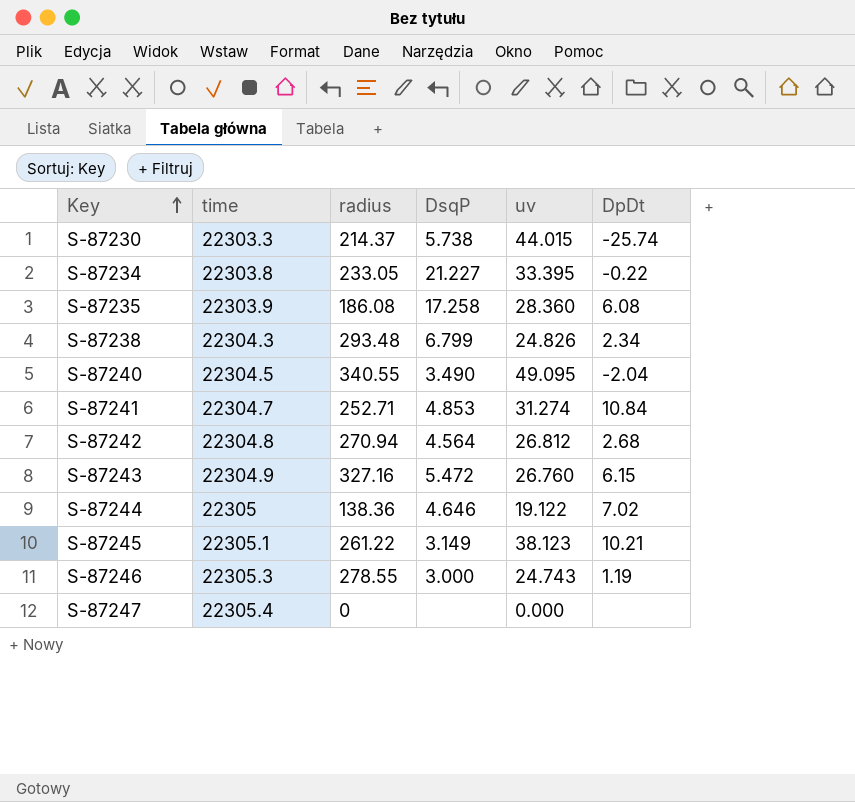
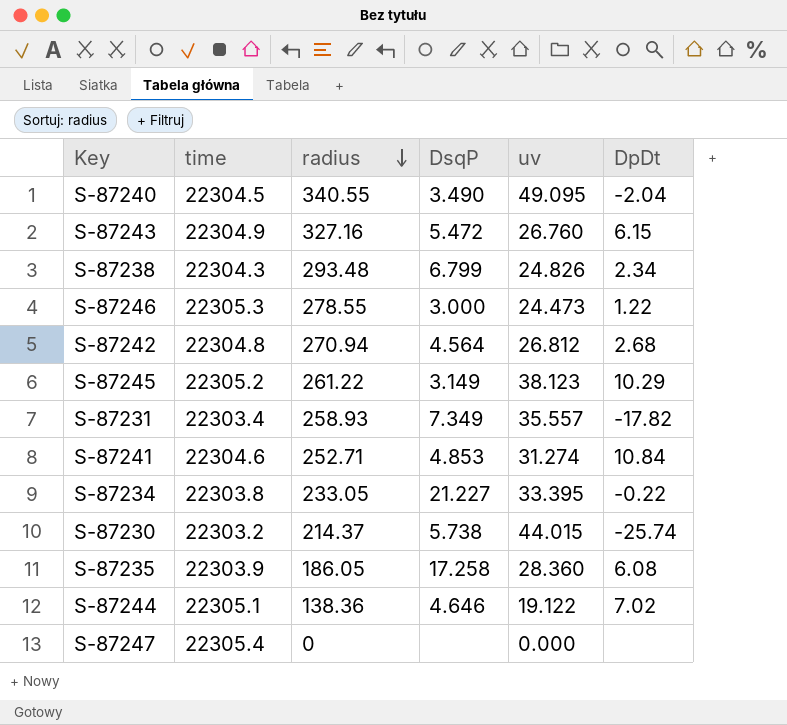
row order: Key ascending -> radius descending
S-87246 | uv: 24.743 -> 24.473
S-87246 | DpDt: 1.19 -> 1.22
S-87245 | time: 22305.1 -> 22305.2
S-87245 | DpDt: 10.21 -> 10.29
row S-87231: none -> 22303.4 | 258.93 | 7.349 | 35.557 | -17.82
S-87241 | time: 22304.7 -> 22304.6
S-87230 | time: 22303.3 -> 22303.2
S-87235 | radius: 186.08 -> 186.05
S-87244 | time: 22305 -> 22305.1

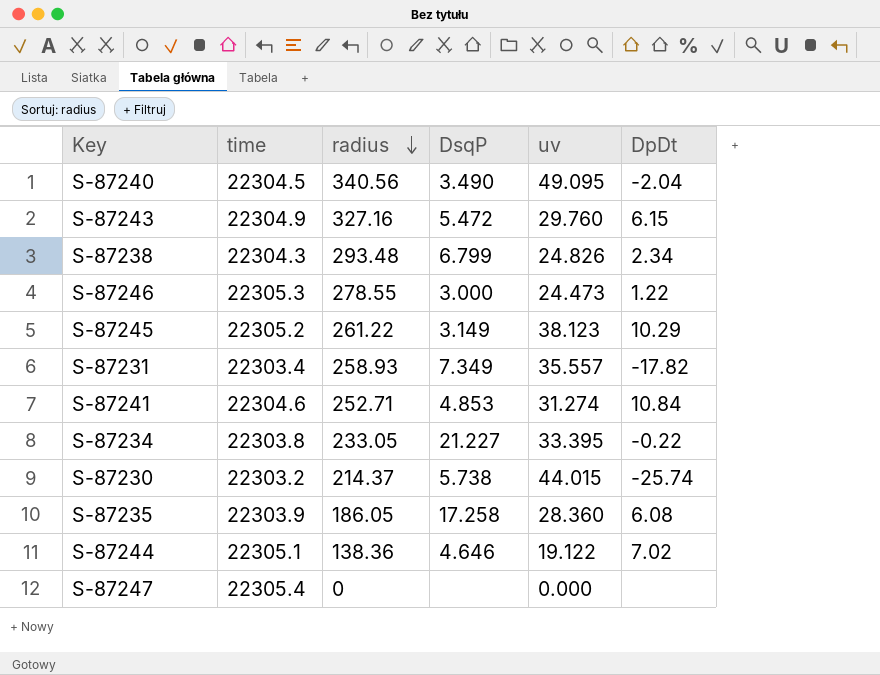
row S-87242: 22304.8 | 270.94 | 4.564 | 26.812 | 2.68 -> none
S-87240 | radius: 340.55 -> 340.56
S-87243 | uv: 26.760 -> 29.760

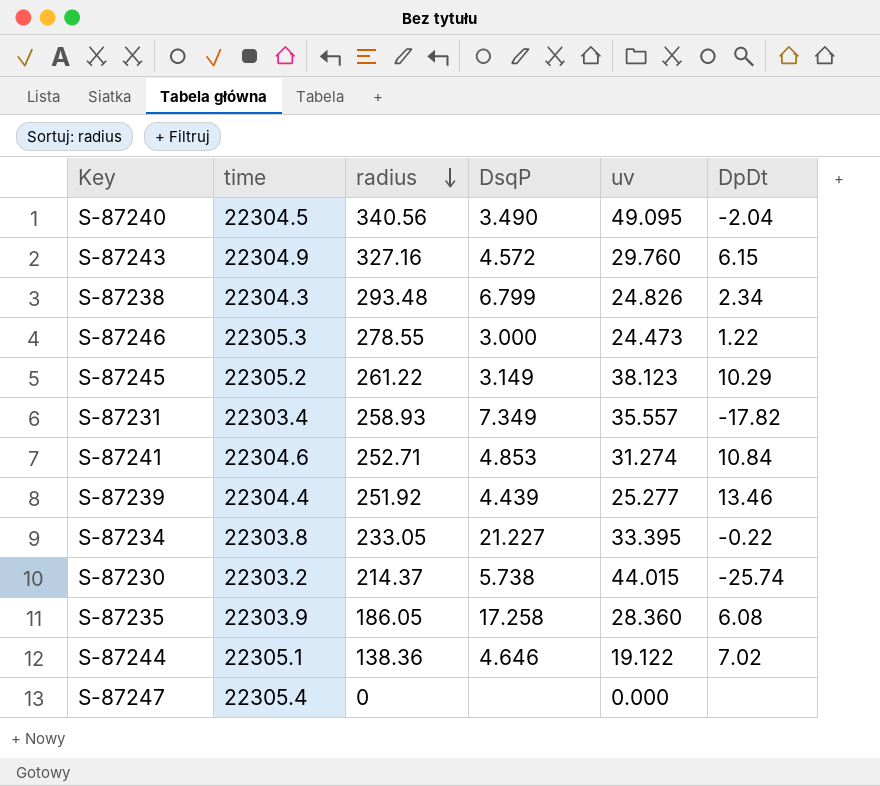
S-87243 | DsqP: 5.472 -> 4.572
row S-87239: none -> 22304.4 | 251.92 | 4.439 | 25.277 | 13.46

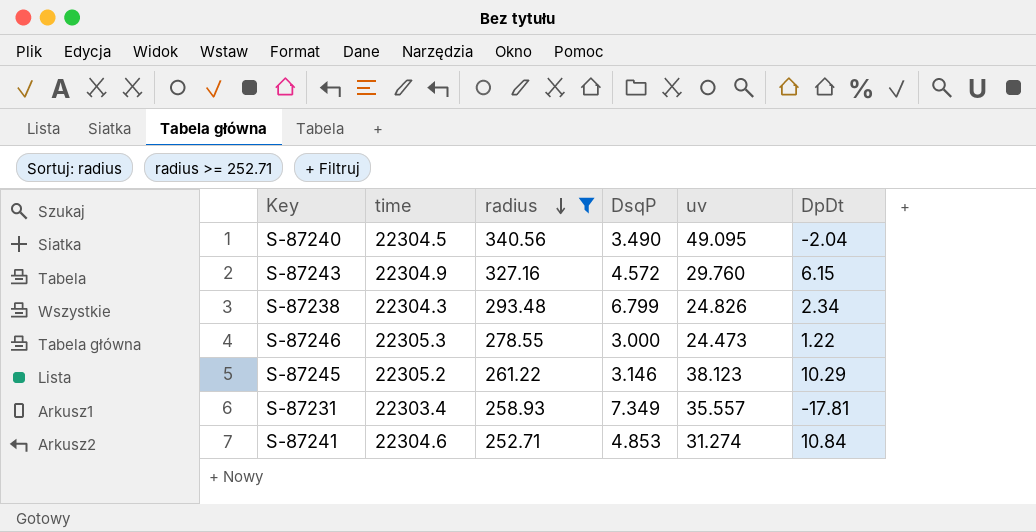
filter: none -> radius >= 252.71
S-87245 | DsqP: 3.149 -> 3.146
S-87231 | DpDt: -17.82 -> -17.81

